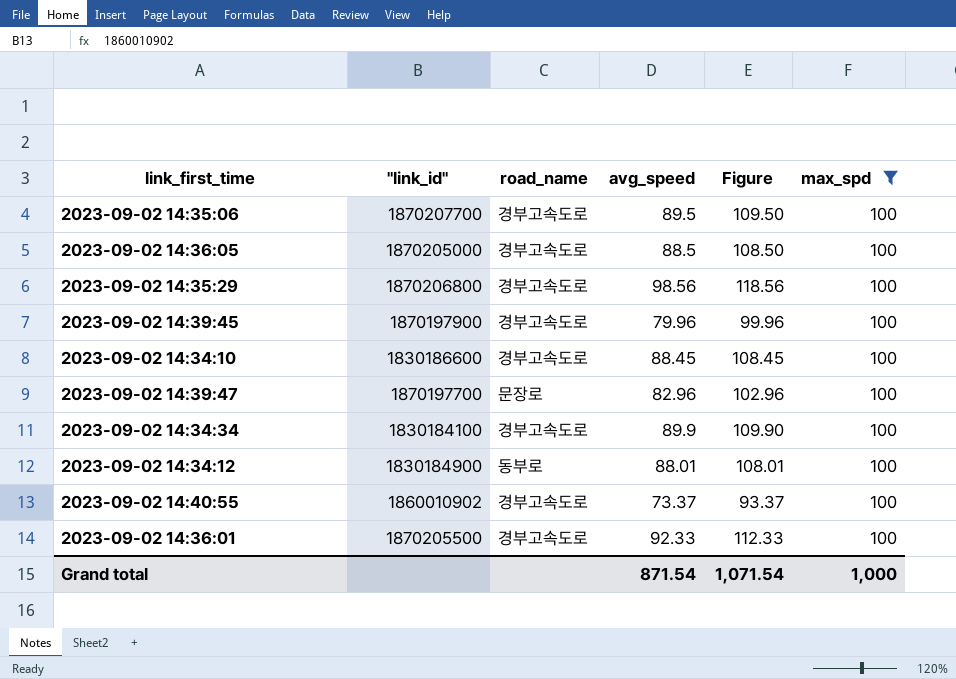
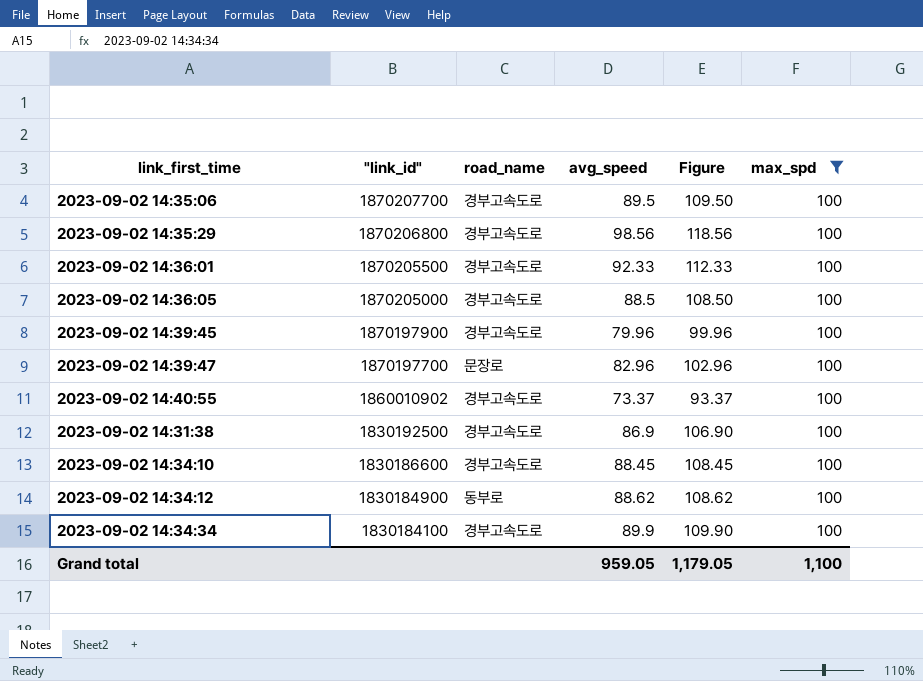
row order: none -> "link_id" descending
row 2023-09-02 14:31:38: none -> 1830192500 | 경부고속도로 | 86.9 | 106.90 | 100
2023-09-02 14:34:12 | avg_speed: 88.01 -> 88.62
2023-09-02 14:34:12 | Figure: 108.01 -> 108.62
Grand total | avg_speed: 871.54 -> 959.05
Grand total | Figure: 1,071.54 -> 1,179.05
Grand total | max_spd: 1,000 -> 1,100

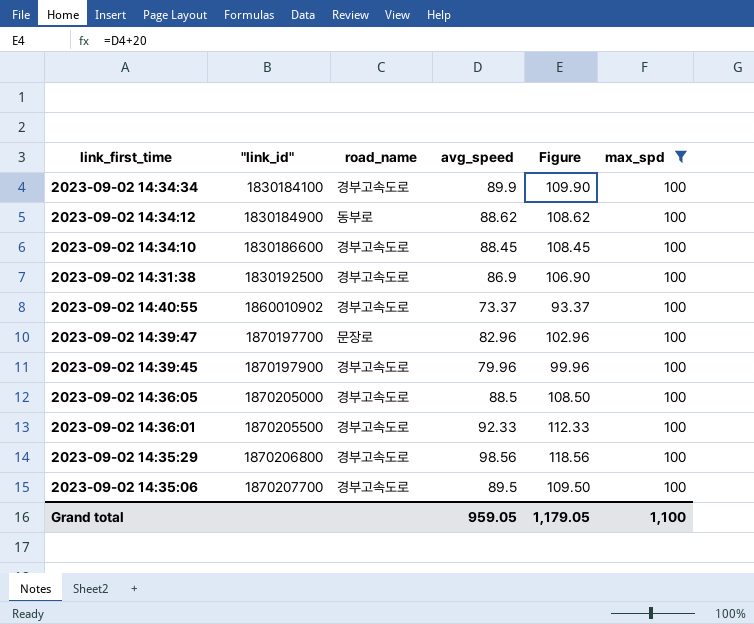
row order: "link_id" descending -> "link_id" ascending

